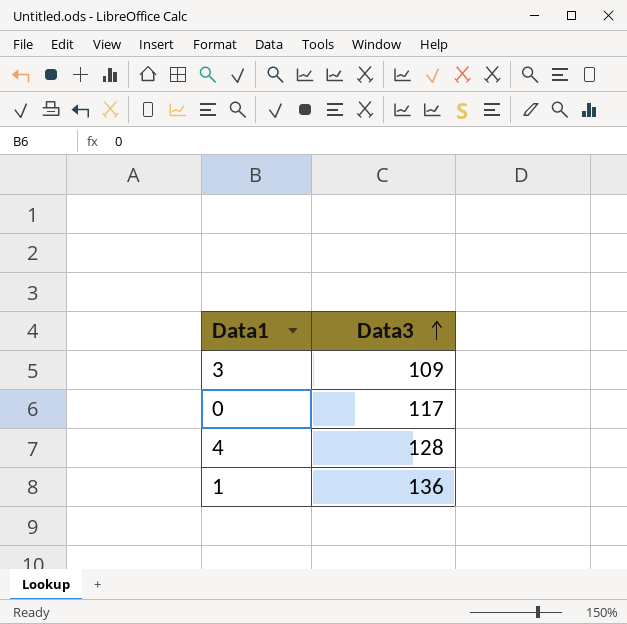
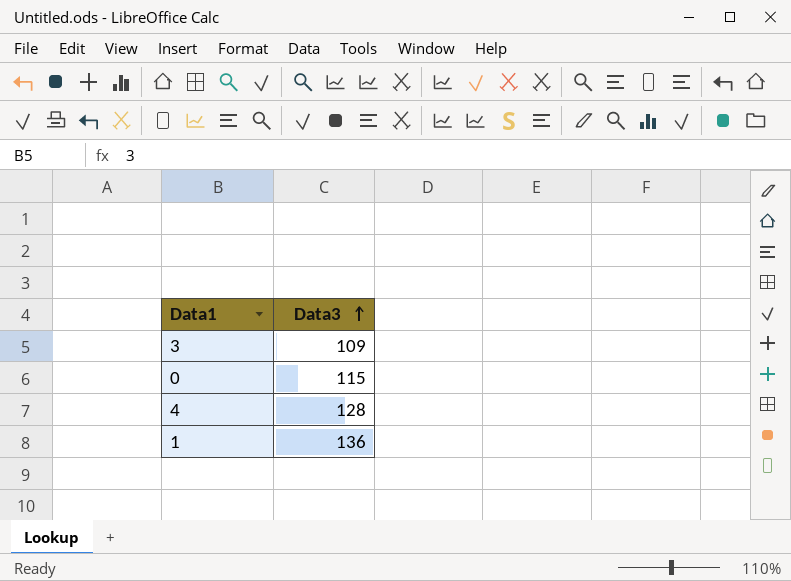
0 | Data3: 117 -> 115

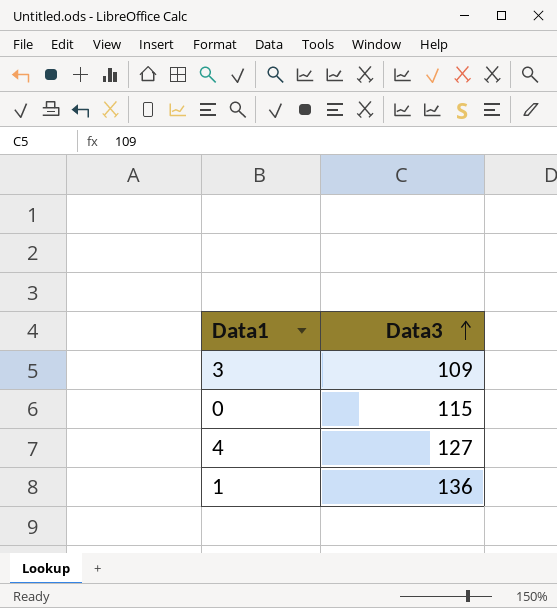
4 | Data3: 128 -> 127

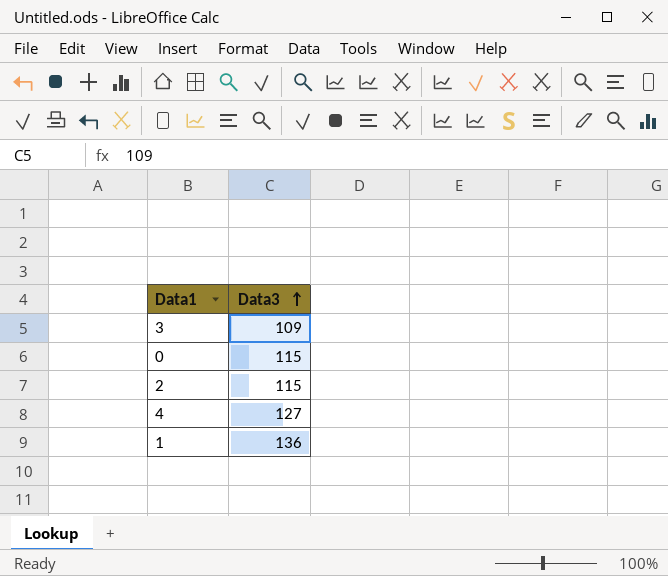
row 2: none -> 115

